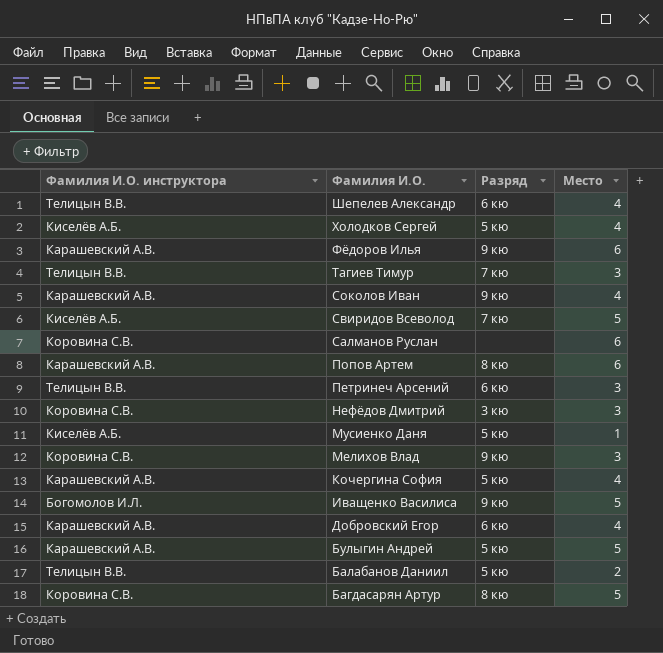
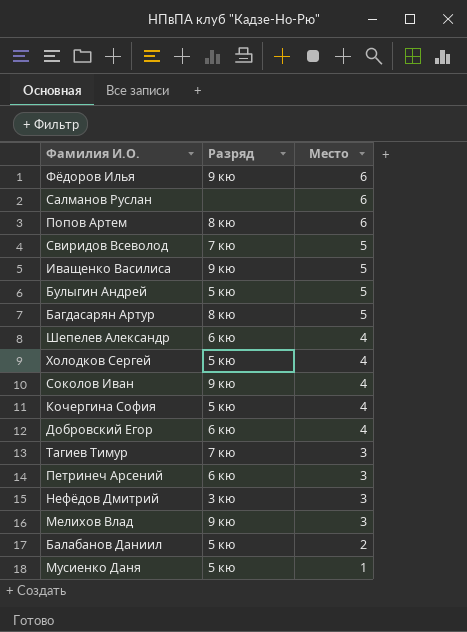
row order: Фамилия И.О. descending -> Место descending
column Фамилия И.О. инструктора | position: 1 -> none

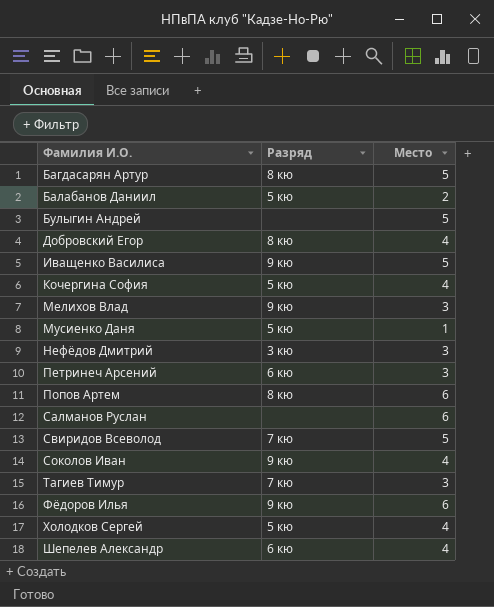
row order: Место descending -> Фамилия И.О. ascending
Булыгин Андрей | Разряд: 5 кю -> none
Добровский Егор | Разряд: 6 кю -> 8 кю

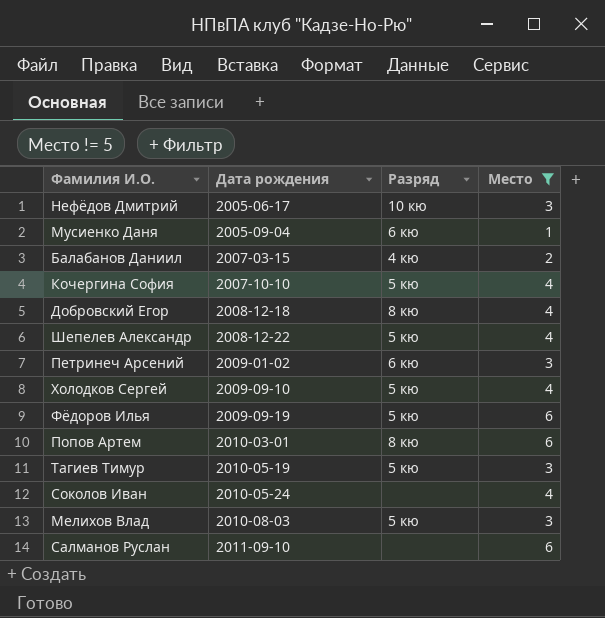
filter: none -> Место != 5
row order: Фамилия И.О. ascending -> Дата рождения ascending
column Дата рождения | position: none -> 2
Нефёдов Дмитрий | Разряд: 3 кю -> 10 кю
Мусиенко Даня | Разряд: 5 кю -> 6 кю
Балабанов Даниил | Разряд: 5 кю -> 4 кю
Шепелев Александр | Разряд: 6 кю -> 5 кю
Фёдоров Илья | Разряд: 9 кю -> 5 кю
Тагиев Тимур | Разряд: 7 кю -> 5 кю
Соколов Иван | Разряд: 9 кю -> none
Мелихов Влад | Разряд: 9 кю -> 5 кю

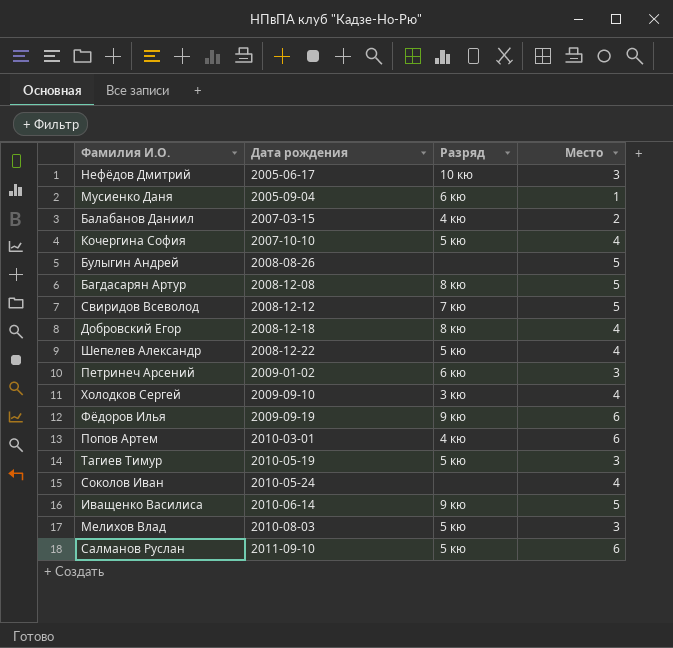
filter: Место != 5 -> none
Холодков Сергей | Разряд: 5 кю -> 3 кю
Фёдоров Илья | Разряд: 5 кю -> 9 кю
Попов Артем | Разряд: 8 кю -> 4 кю
Салманов Руслан | Разряд: none -> 5 кю

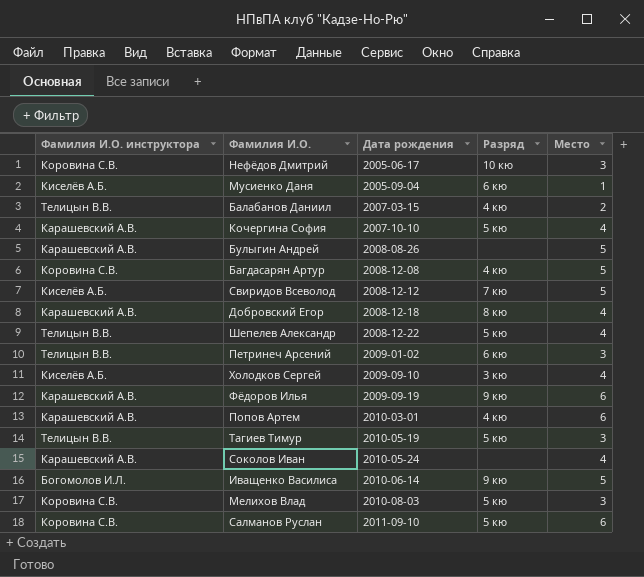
column Фамилия И.О. инструктора | position: none -> 1
Багдасарян Артур | Разряд: 8 кю -> 4 кю

